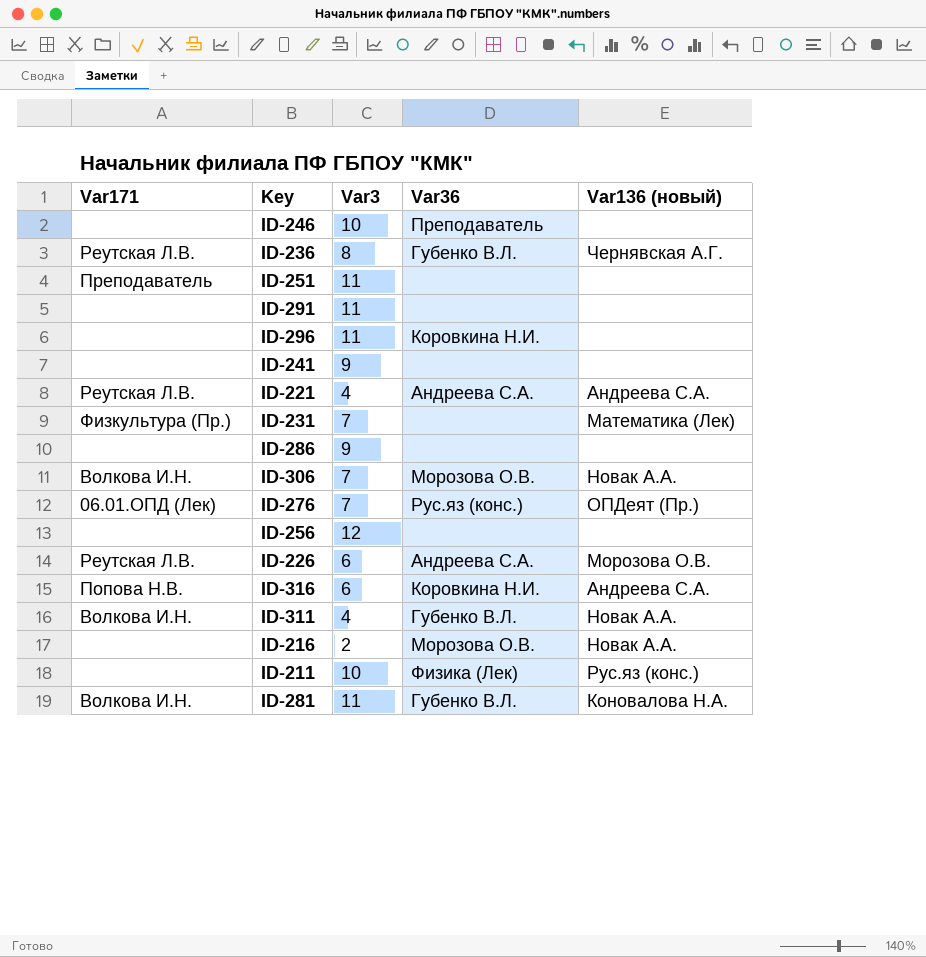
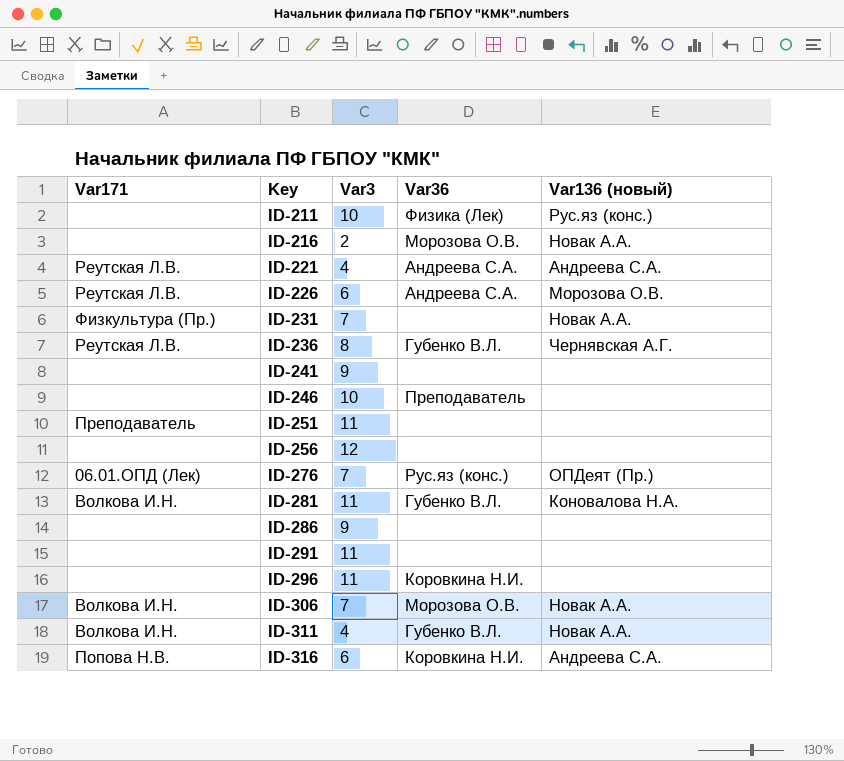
row order: none -> Key ascending
ID-231 | Var136 (новый): Математика (Лек) -> Новак А.А.

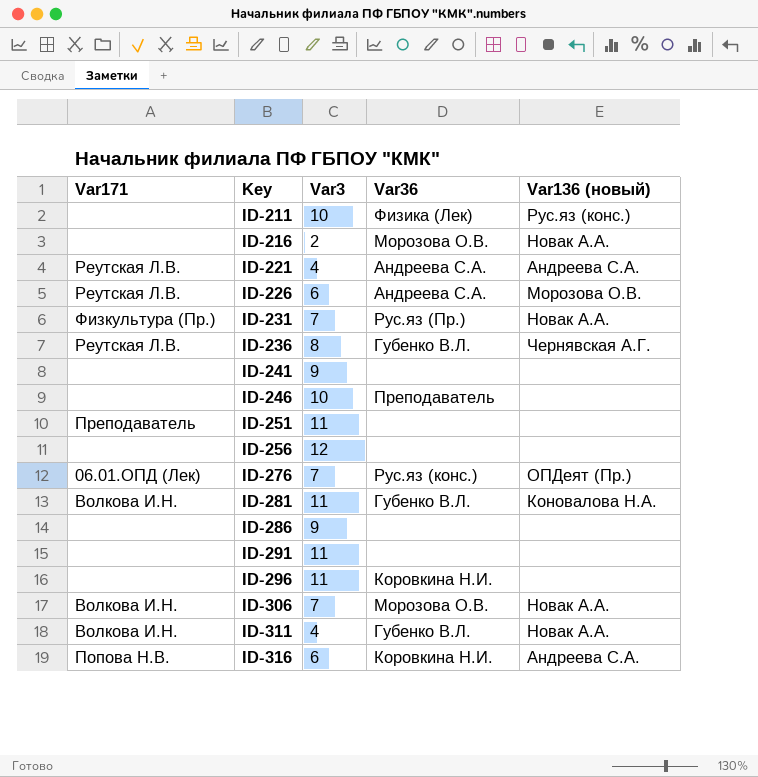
ID-231 | Var36: none -> Рус.яз (Пр.)

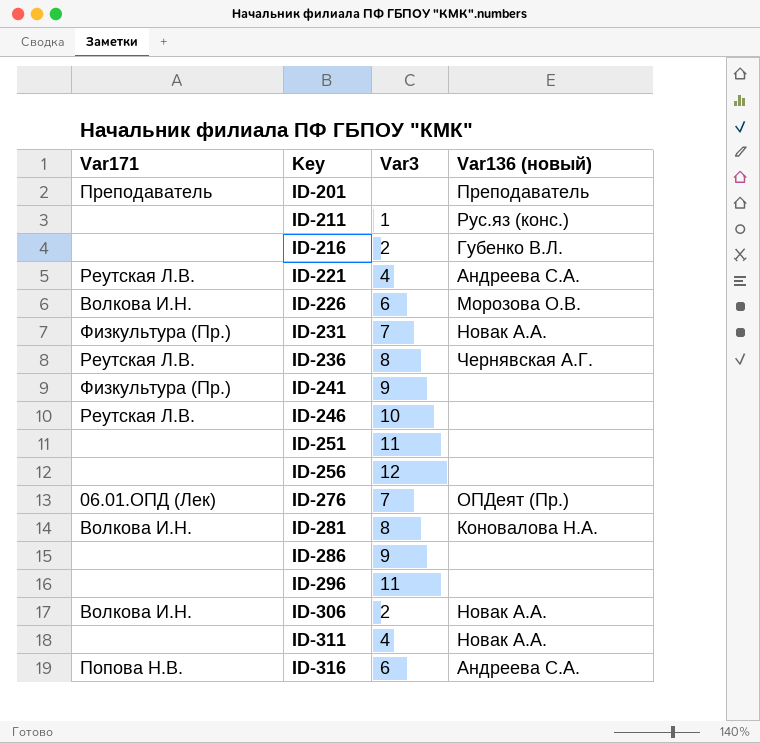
column Var36 | position: 4 -> none
row ID-291: none | 11 | none | none -> none
row ID-201: none -> Преподаватель | none | Преподаватель
ID-211 | Var3: 10 -> 1
ID-216 | Var136 (новый): Новак А.А. -> Губенко В.Л.
ID-226 | Var171: Реутская Л.В. -> Волкова И.Н.
ID-241 | Var171: none -> Физкультура (Пр.)
ID-246 | Var171: none -> Реутская Л.В.
ID-251 | Var171: Преподаватель -> none
ID-281 | Var3: 11 -> 8
ID-306 | Var3: 7 -> 2
ID-311 | Var171: Волкова И.Н. -> none

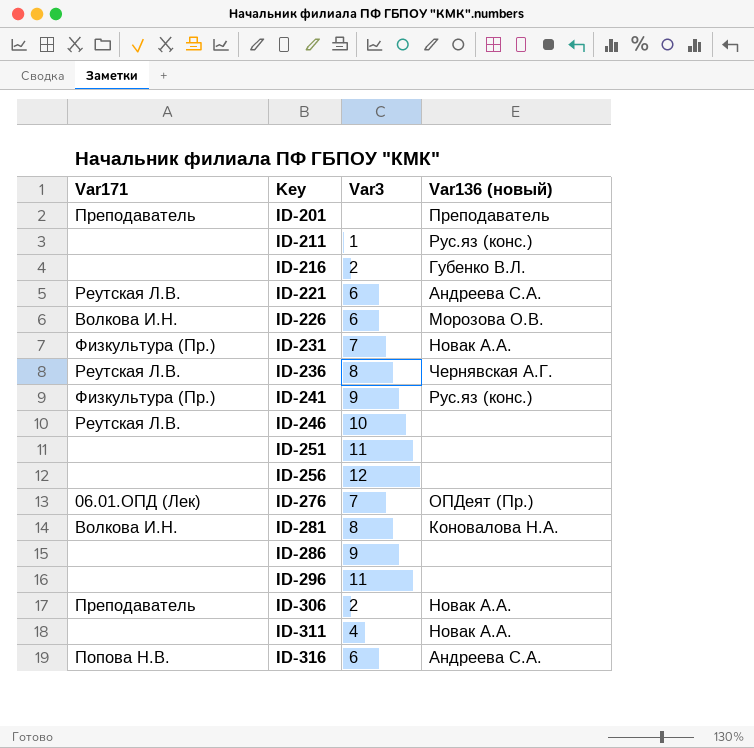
ID-221 | Var3: 4 -> 6
ID-241 | Var136 (новый): none -> Рус.яз (конс.)
ID-306 | Var171: Волкова И.Н. -> Преподаватель

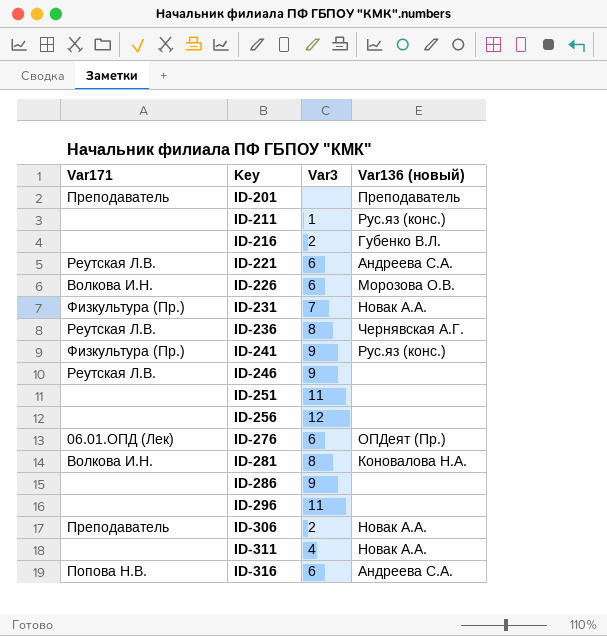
ID-246 | Var3: 10 -> 9
ID-276 | Var3: 7 -> 6

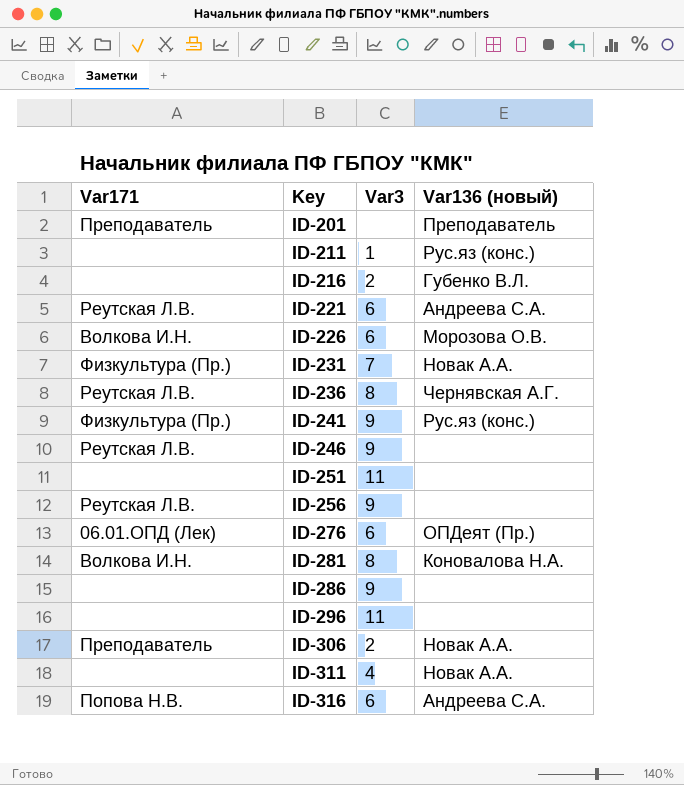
ID-256 | Var171: none -> Реутская Л.В.
ID-256 | Var3: 12 -> 9

